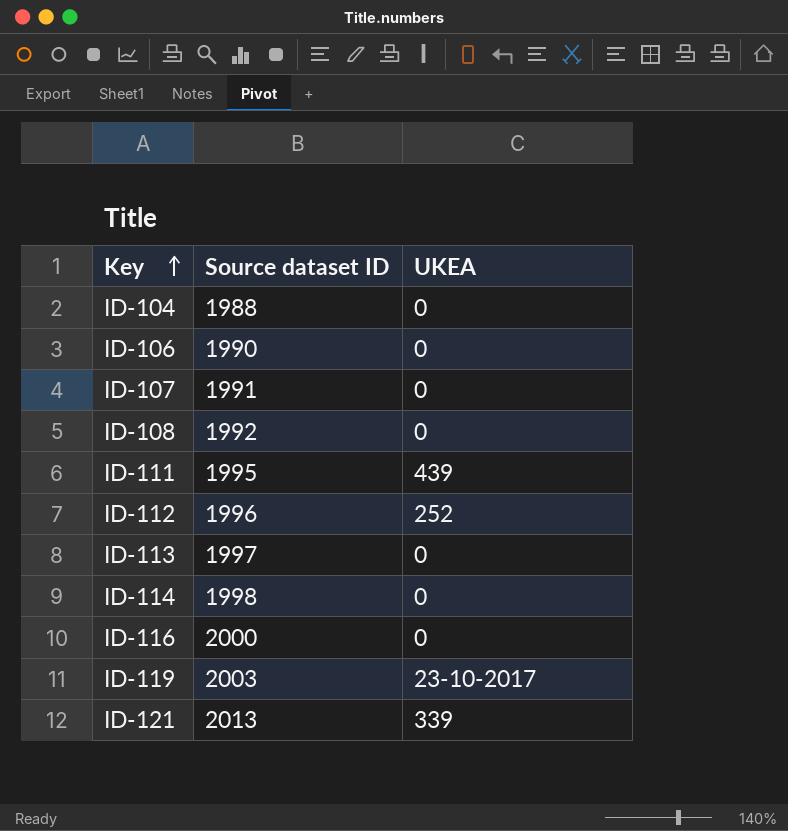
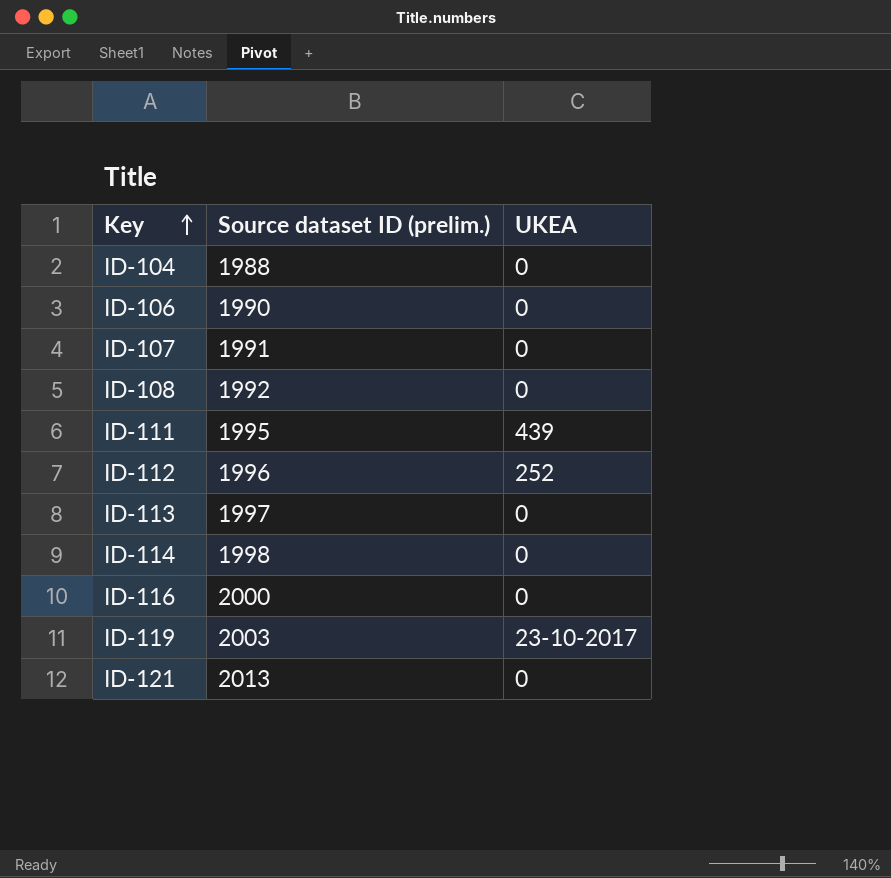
column name: Source dataset ID -> Source dataset ID (prelim.)
ID-121 | UKEA: 339 -> 0

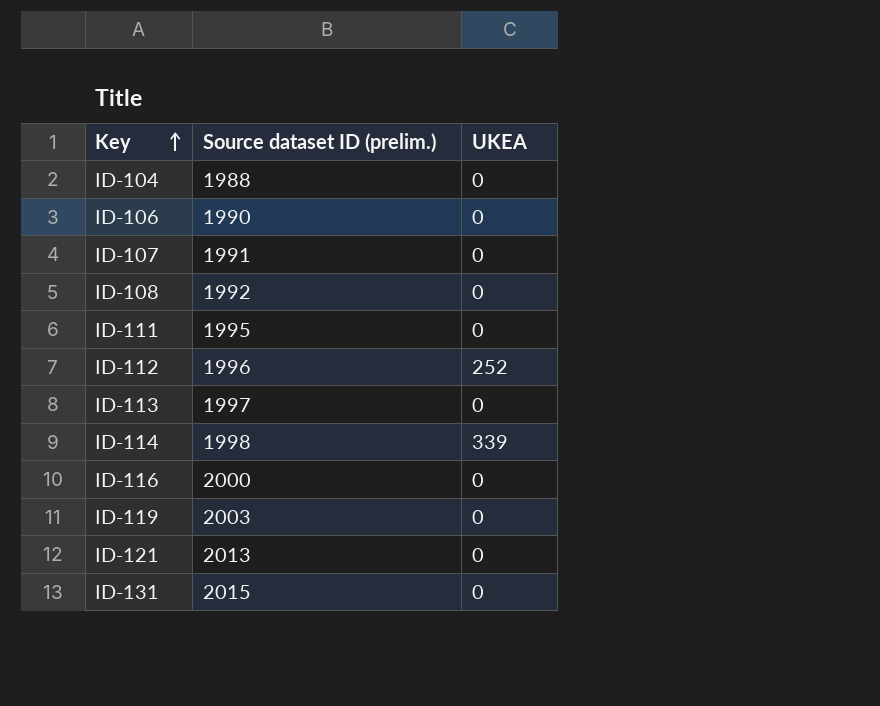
ID-111 | UKEA: 439 -> 0
ID-114 | UKEA: 0 -> 339
ID-119 | UKEA: 23-10-2017 -> 0
row ID-131: none -> 2015 | 0

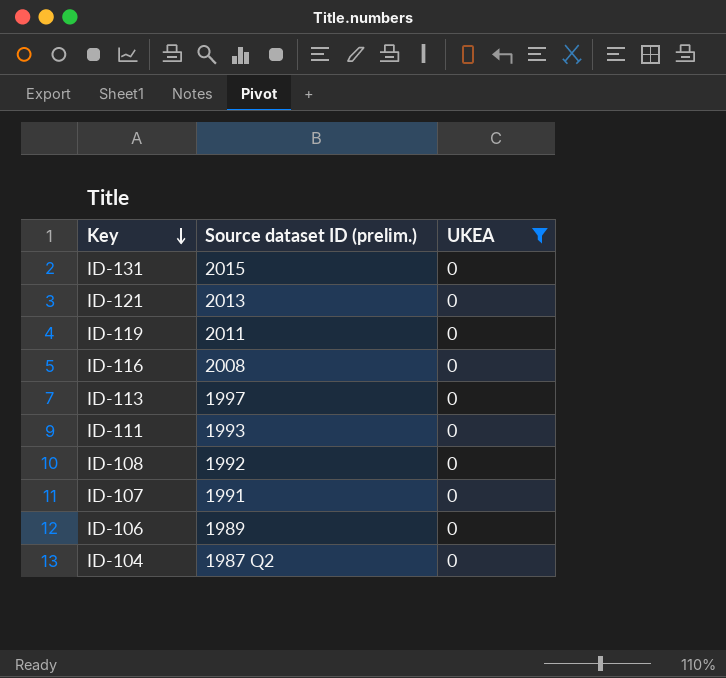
filter: none -> UKEA = 0
row order: Key ascending -> Key descending
ID-119 | Source dataset ID (prelim.): 2003 -> 2011
ID-116 | Source dataset ID (prelim.): 2000 -> 2008
ID-111 | Source dataset ID (prelim.): 1995 -> 1993
ID-106 | Source dataset ID (prelim.): 1990 -> 1989
ID-104 | Source dataset ID (prelim.): 1988 -> 1987 Q2

